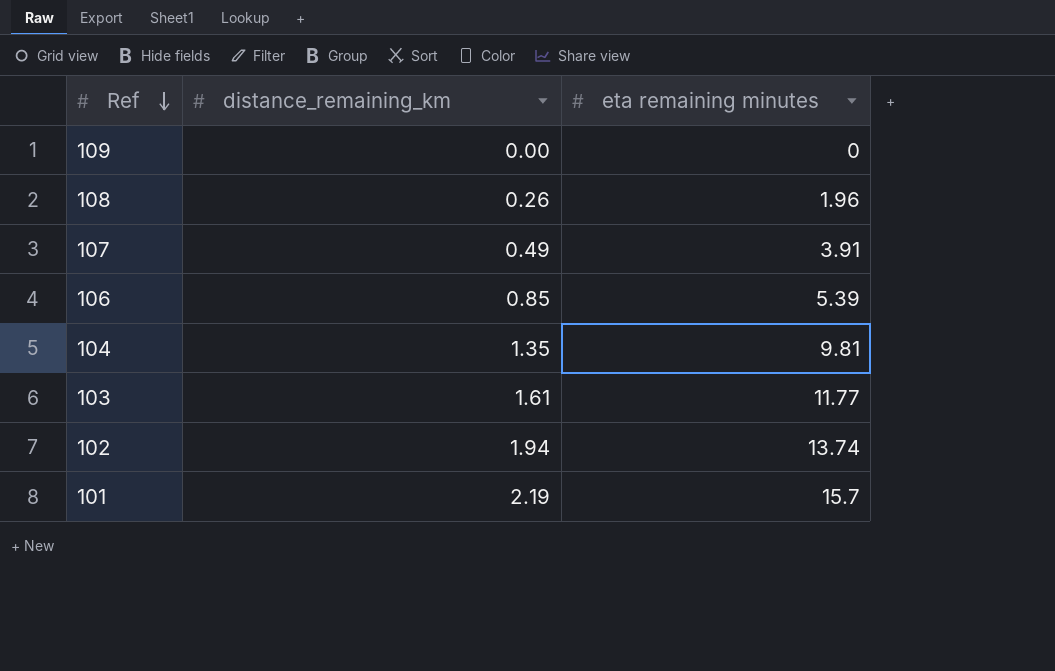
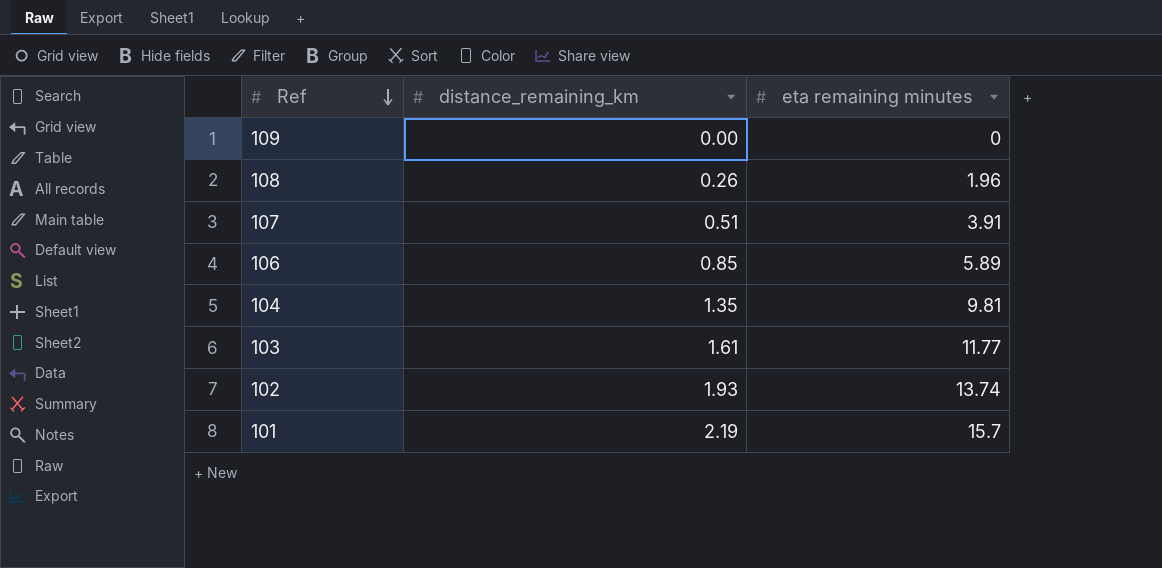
107 | distance_remaining_km: 0.49 -> 0.51
106 | eta remaining minutes: 5.39 -> 5.89
102 | distance_remaining_km: 1.94 -> 1.93

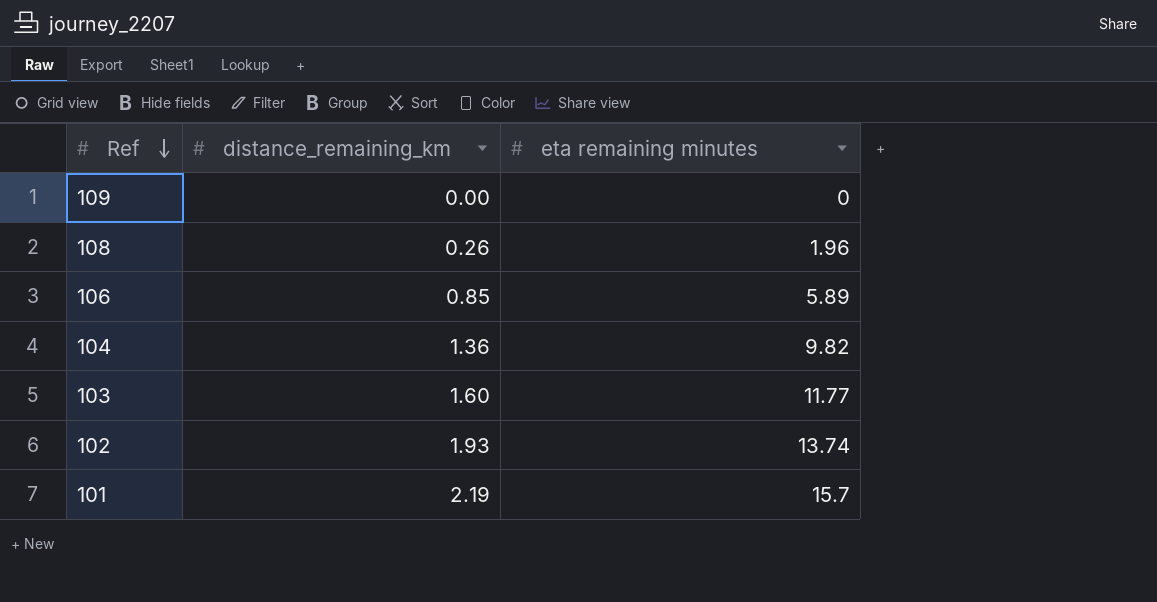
row 107: 0.51 | 3.91 -> none
104 | distance_remaining_km: 1.35 -> 1.36
104 | eta remaining minutes: 9.81 -> 9.82
103 | distance_remaining_km: 1.61 -> 1.60

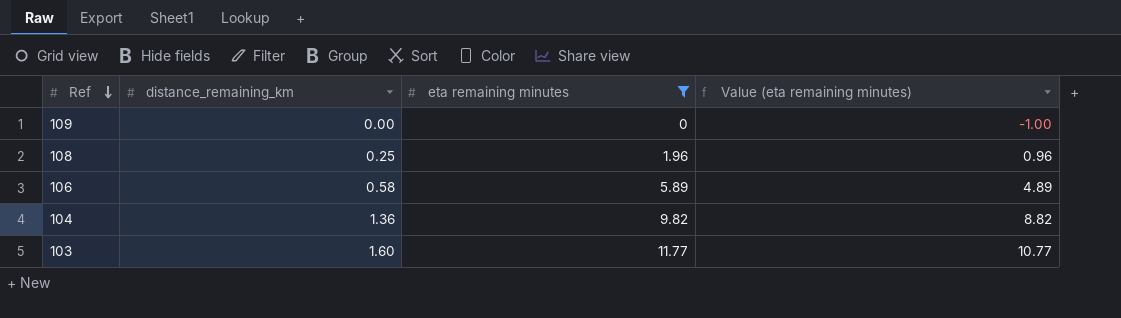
filter: none -> eta remaining minutes <= 11.77
column Value (eta remaining minutes) | formula: none -> [eta remaining minutes] - 1
108 | distance_remaining_km: 0.26 -> 0.25
106 | distance_remaining_km: 0.85 -> 0.58

